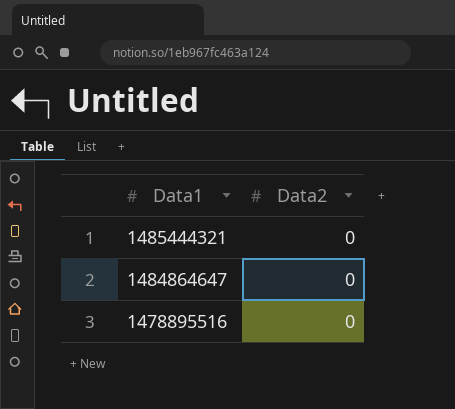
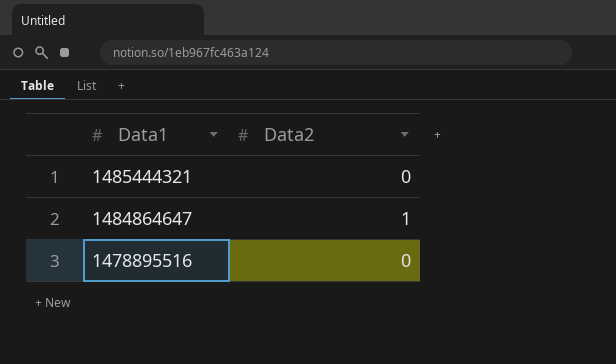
1484864647 | Data2: 0 -> 1

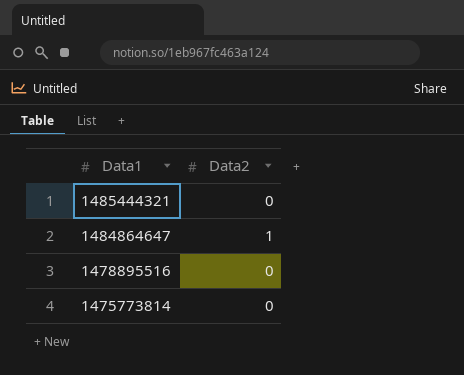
row 1475773814: none -> 0

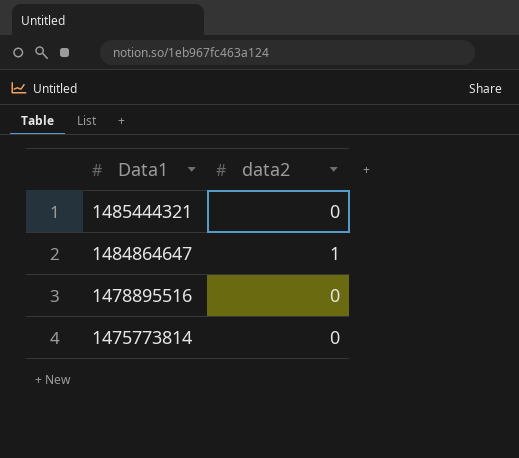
column name: Data2 -> data2

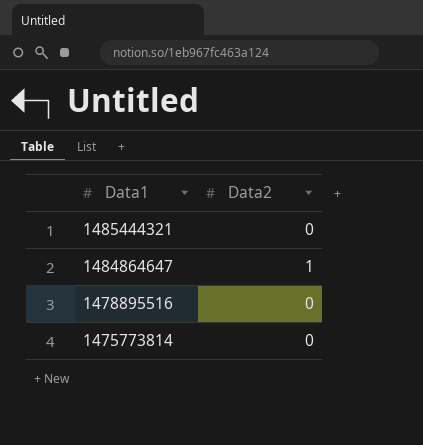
column name: data2 -> Data2

